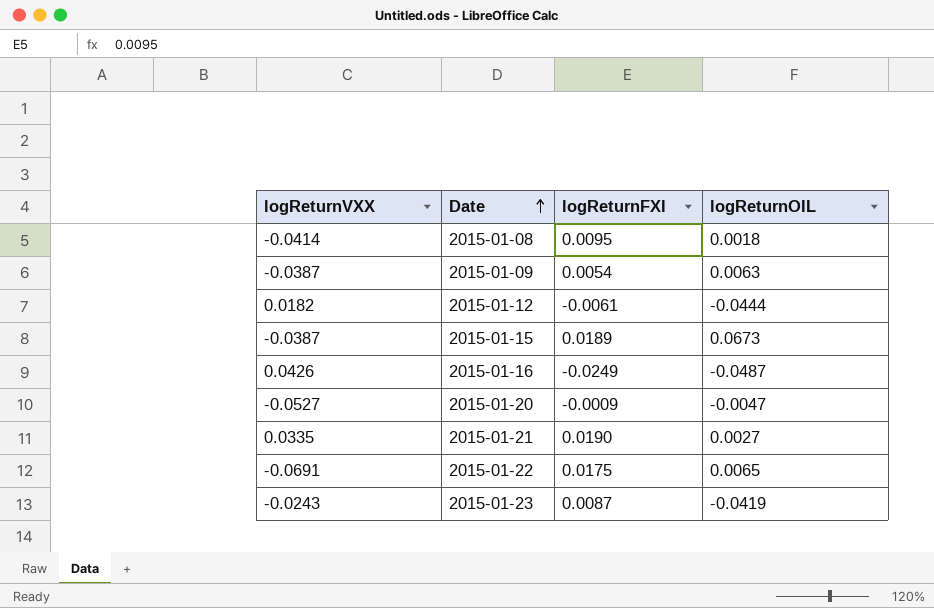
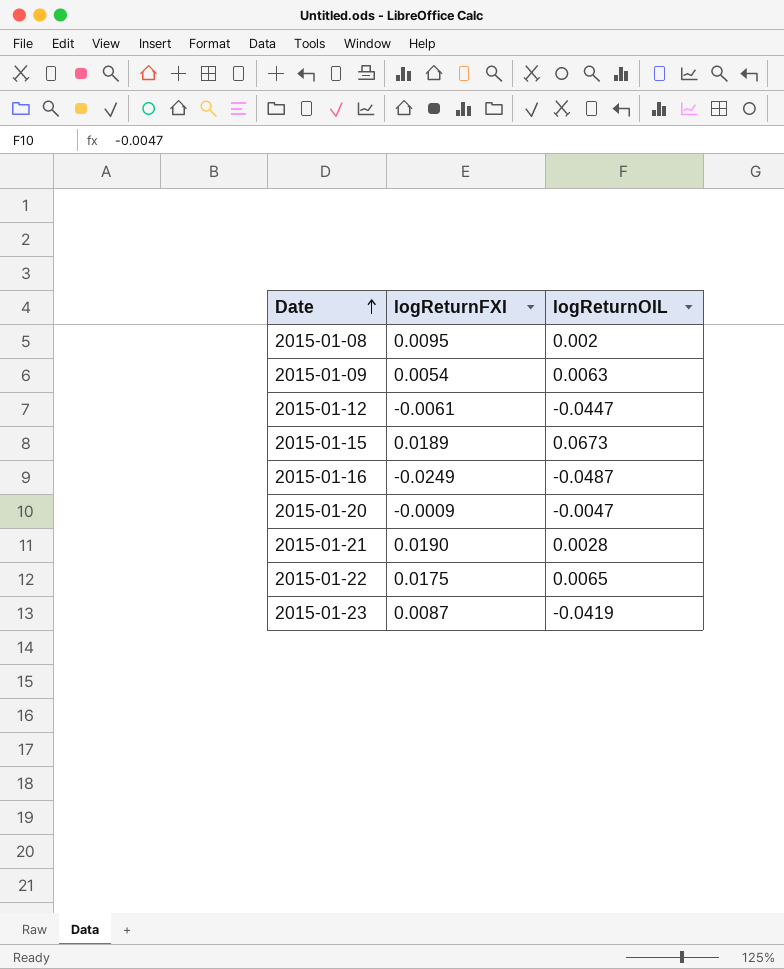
column logReturnVXX | position: 1 -> none
2015-01-08 | logReturnOIL: 0.0018 -> 0.002
2015-01-12 | logReturnOIL: -0.0444 -> -0.0447
2015-01-21 | logReturnOIL: 0.0027 -> 0.0028

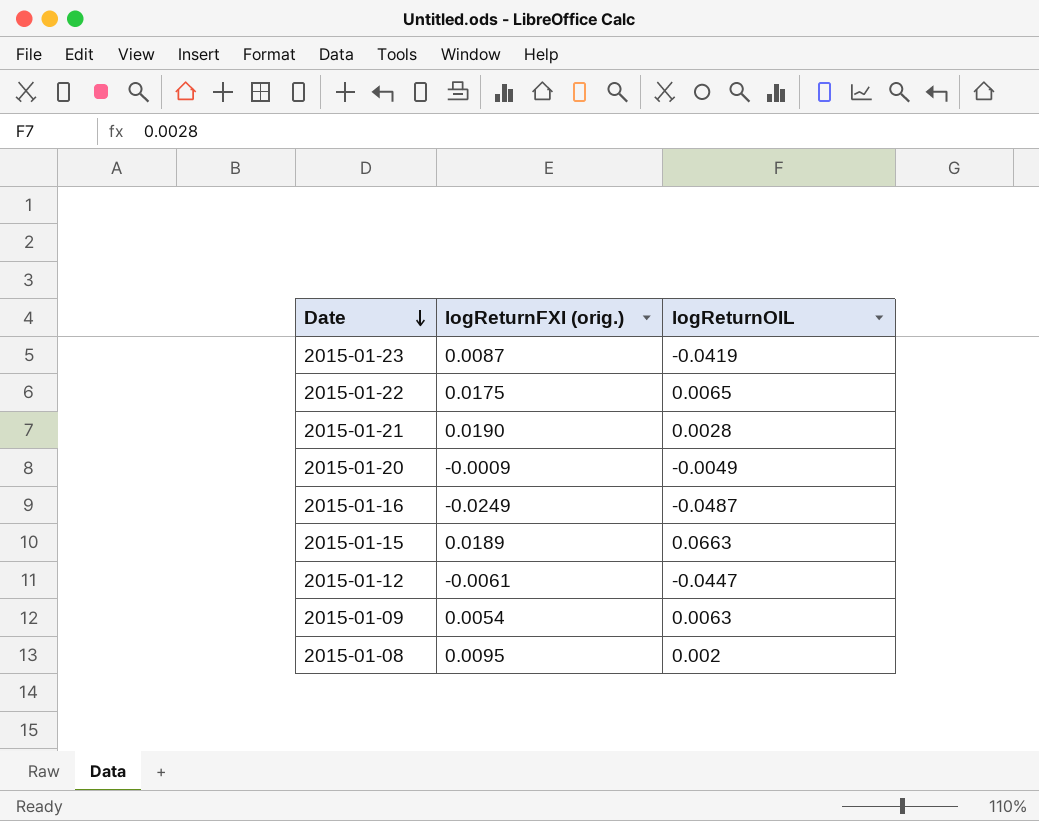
row order: Date ascending -> Date descending
column name: logReturnFXI -> logReturnFXI (orig.)
2015-01-20 | logReturnOIL: -0.0047 -> -0.0049
2015-01-15 | logReturnOIL: 0.0673 -> 0.0663

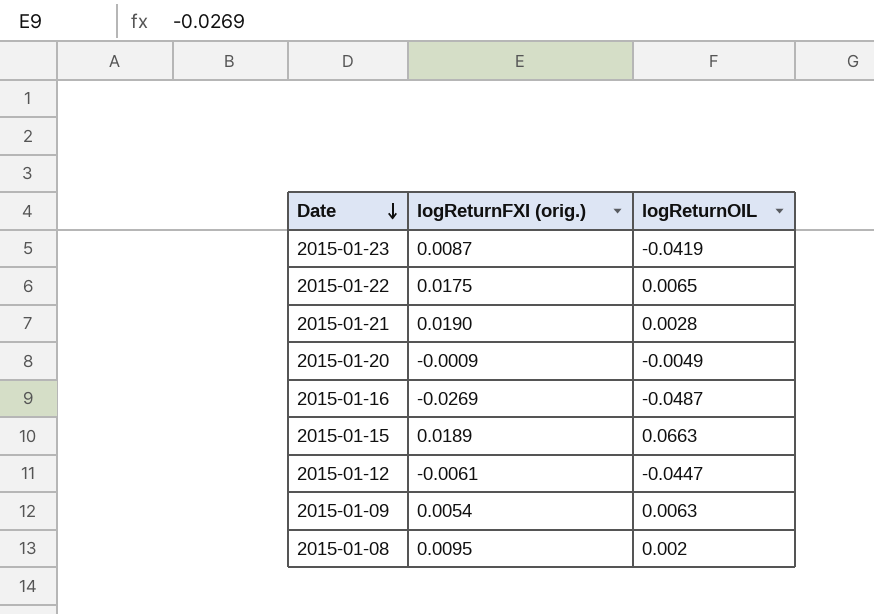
2015-01-16 | logReturnFXI (orig.): -0.0249 -> -0.0269

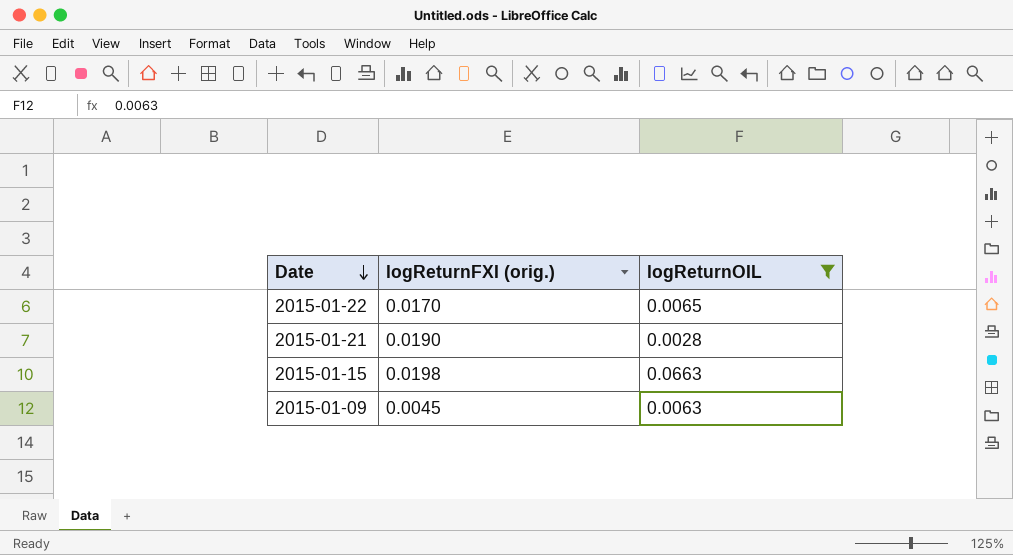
filter: none -> logReturnOIL >= 0.0028
2015-01-22 | logReturnFXI (orig.): 0.0175 -> 0.0170
2015-01-15 | logReturnFXI (orig.): 0.0189 -> 0.0198
2015-01-09 | logReturnFXI (orig.): 0.0054 -> 0.0045

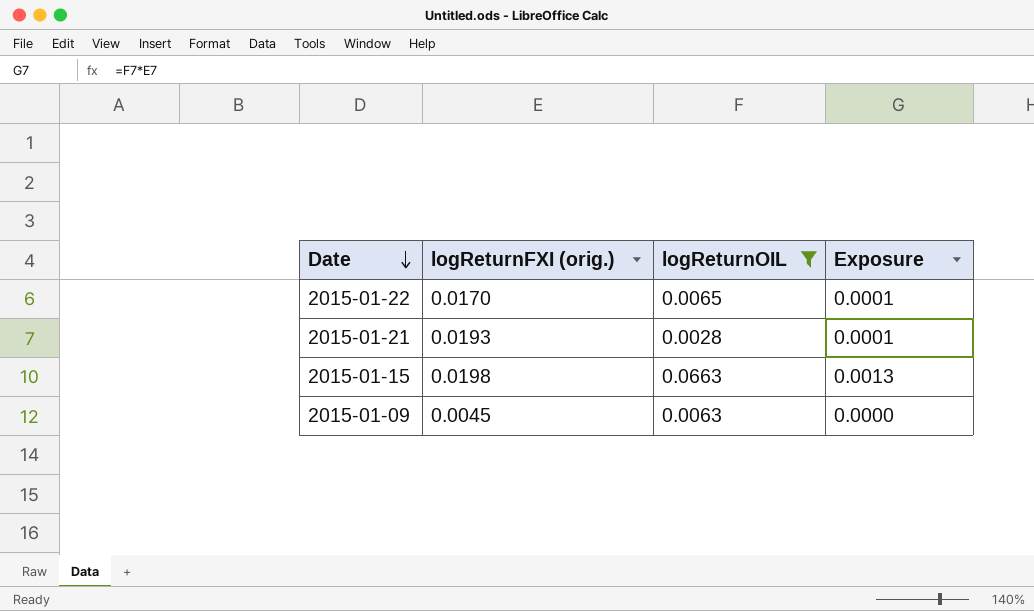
column Exposure | formula: none -> [logReturnFXI (orig.)] * [logReturnOIL]
2015-01-21 | logReturnFXI (orig.): 0.0190 -> 0.0193

